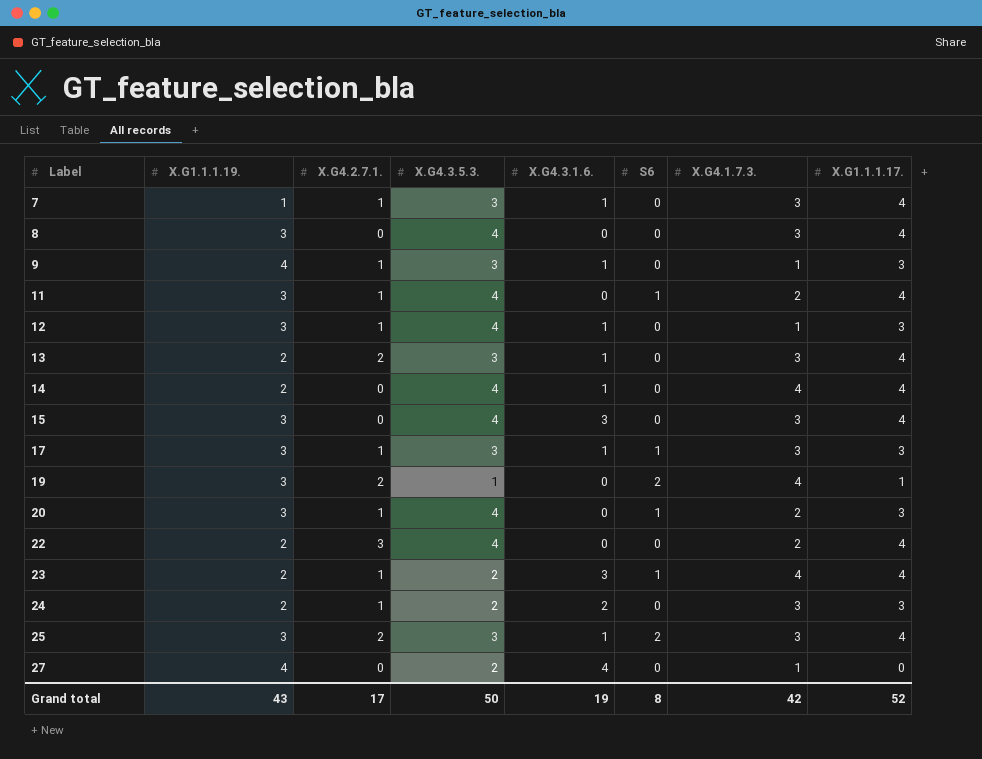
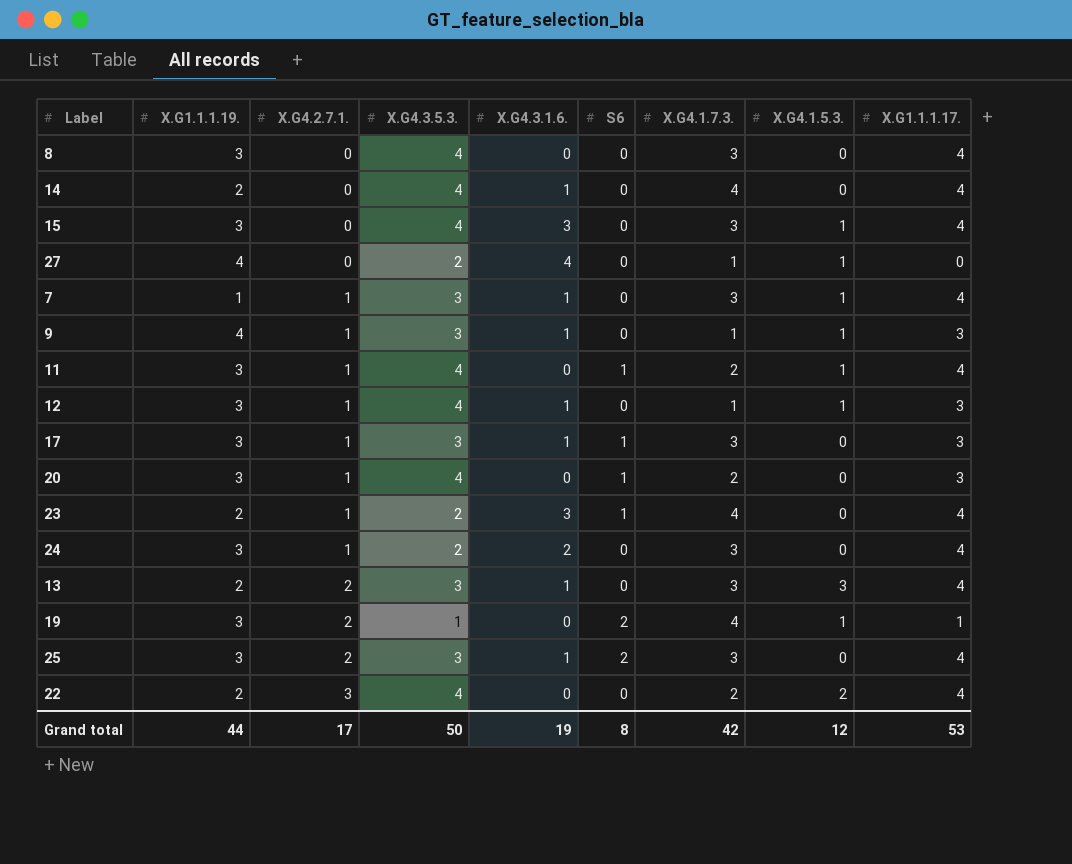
row order: Label ascending -> X.G4.2.7.1. ascending
column X.G4.1.5.3. | position: none -> 8
24 | X.G1.1.1.19.: 2 -> 3
24 | X.G1.1.1.17.: 3 -> 4
Grand total | X.G1.1.1.19.: 43 -> 44
Grand total | X.G1.1.1.17.: 52 -> 53

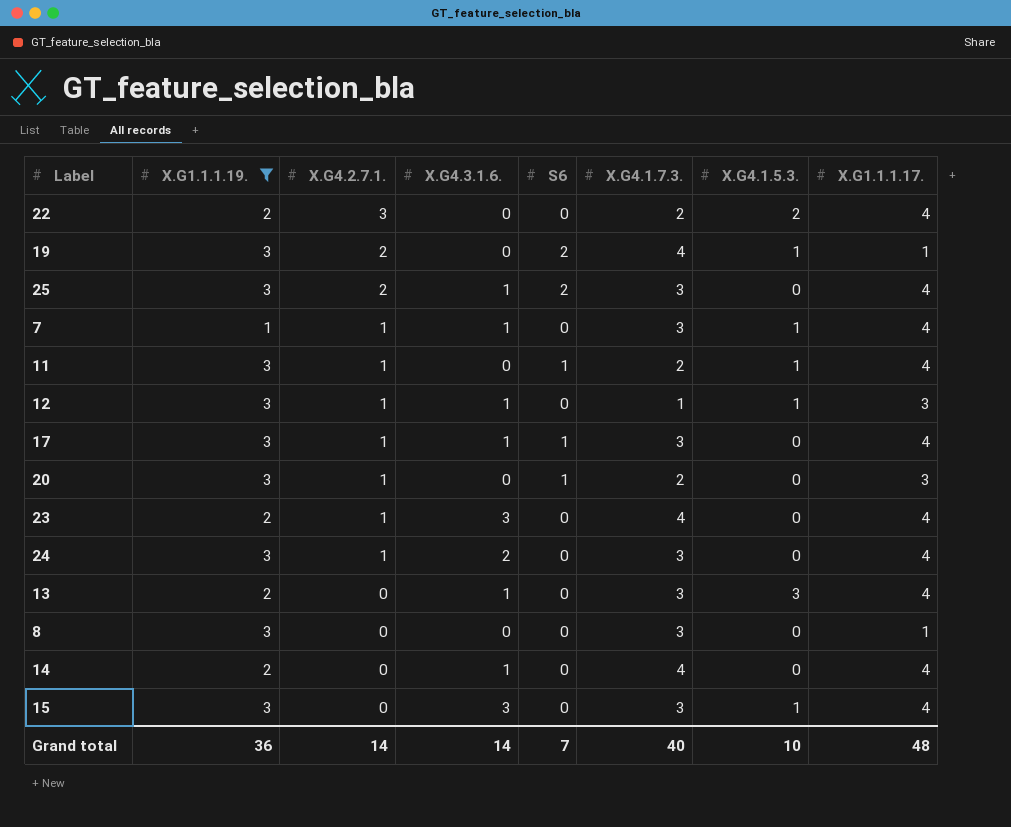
filter: none -> X.G1.1.1.19. != 4
row order: X.G4.2.7.1. ascending -> X.G4.2.7.1. descending
column X.G4.3.5.3. | position: 4 -> none
17 | X.G1.1.1.17.: 3 -> 4
23 | S6: 1 -> 0
13 | X.G4.2.7.1.: 2 -> 0
8 | X.G1.1.1.17.: 4 -> 1
Grand total | X.G1.1.1.19.: 44 -> 36
Grand total | X.G4.2.7.1.: 17 -> 14
Grand total | X.G4.3.1.6.: 19 -> 14
Grand total | S6: 8 -> 7
Grand total | X.G4.1.7.3.: 42 -> 40
Grand total | X.G4.1.5.3.: 12 -> 10
Grand total | X.G1.1.1.17.: 53 -> 48

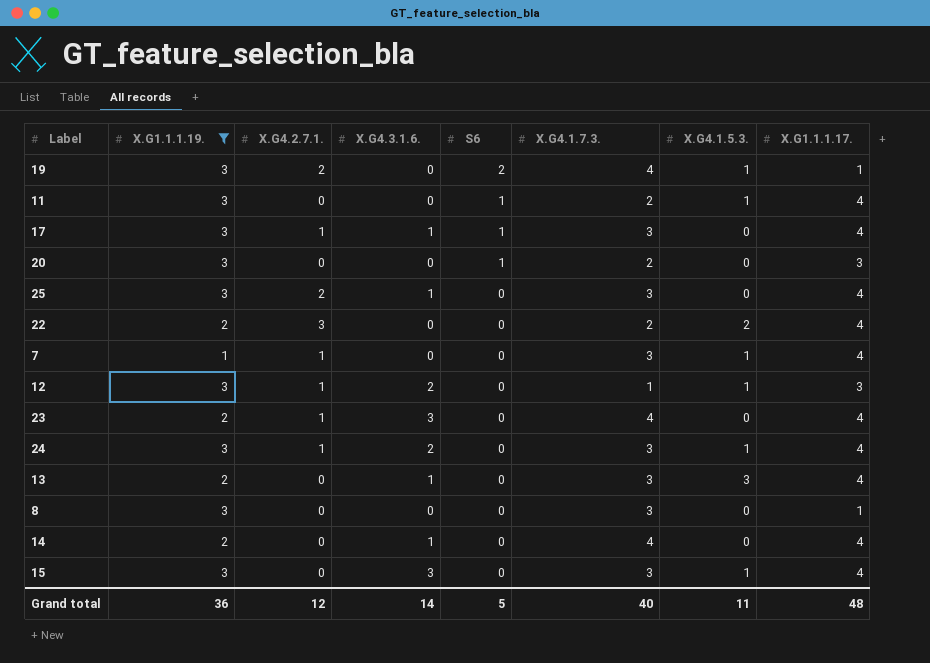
row order: X.G4.2.7.1. descending -> S6 descending
11 | X.G4.2.7.1.: 1 -> 0
20 | X.G4.2.7.1.: 1 -> 0
25 | S6: 2 -> 0
7 | X.G4.3.1.6.: 1 -> 0
12 | X.G4.3.1.6.: 1 -> 2
24 | X.G4.1.5.3.: 0 -> 1
Grand total | X.G4.2.7.1.: 14 -> 12
Grand total | S6: 7 -> 5
Grand total | X.G4.1.5.3.: 10 -> 11

